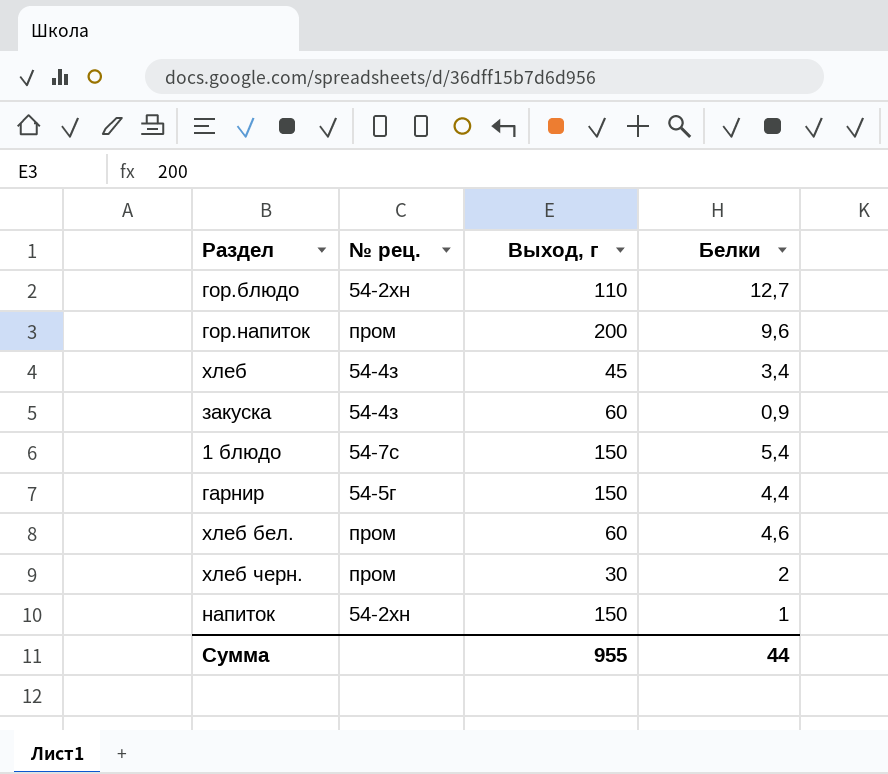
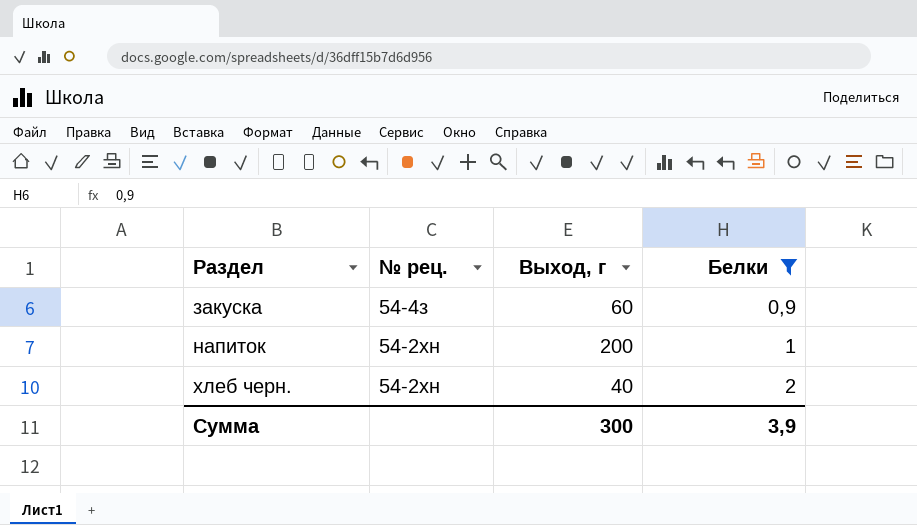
filter: none -> Белки <= 2
row order: none -> Раздел ascending
напиток | Выход, г: 150 -> 200
хлеб черн. | № рец.: пром -> 54-2хн
хлеб черн. | Выход, г: 30 -> 40
Сумма | Выход, г: 955 -> 300
Сумма | Белки: 44 -> 3,9

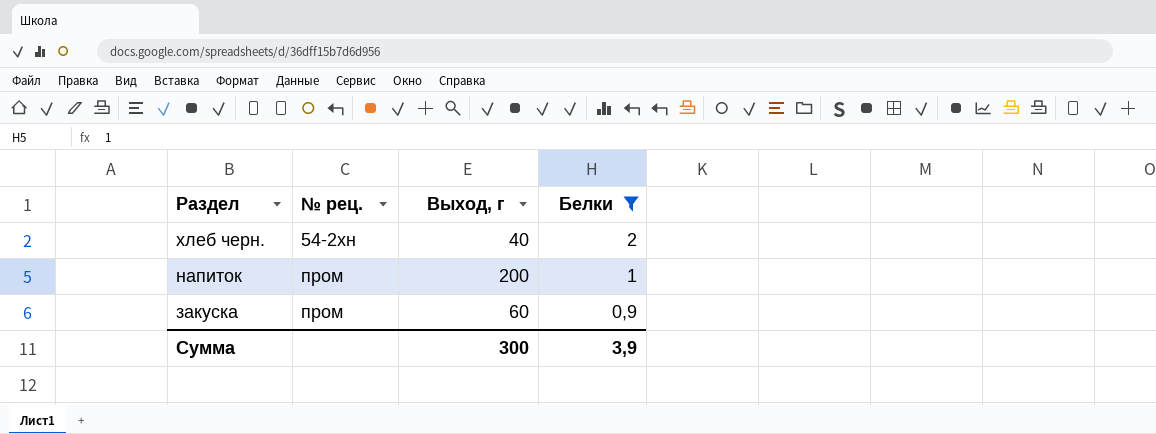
row order: Раздел ascending -> Раздел descending
напиток | № рец.: 54-2хн -> пром
закуска | № рец.: 54-4з -> пром

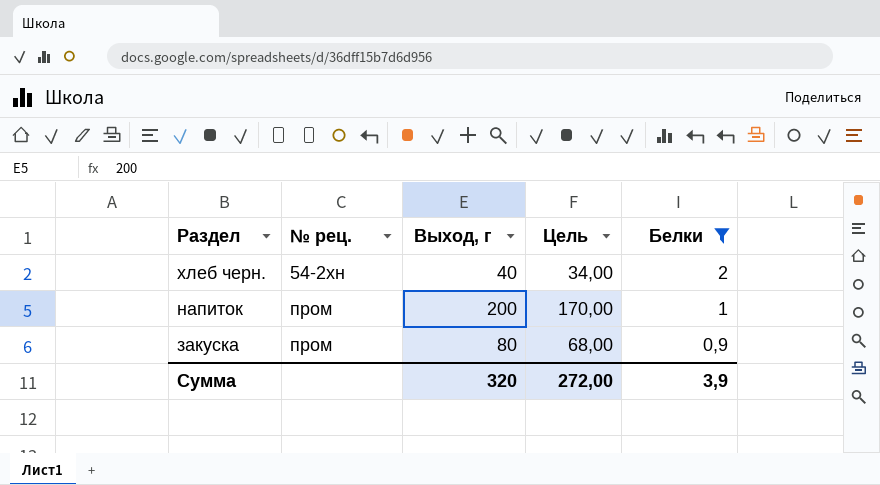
column Цель | formula: none -> [Выход, г] * 0,85
закуска | Выход, г: 60 -> 80
Сумма | Выход, г: 300 -> 320

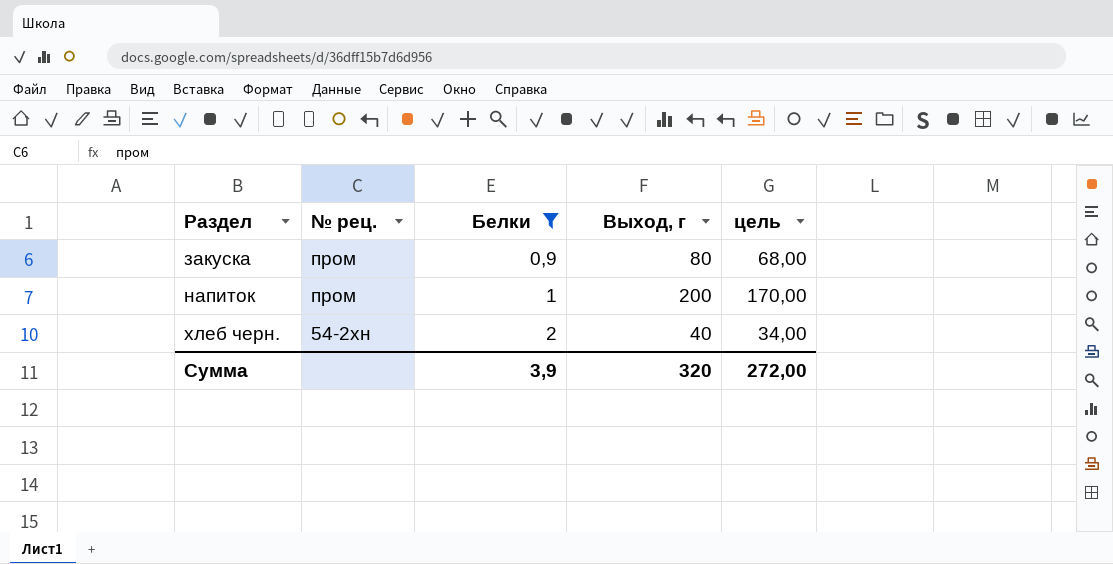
row order: Раздел descending -> Раздел ascending
column Белки | position: 5 -> 3
column name: Цель -> цель

